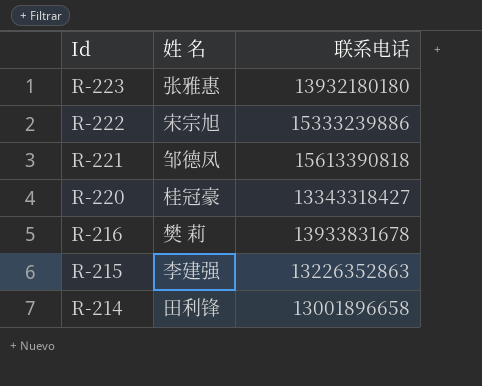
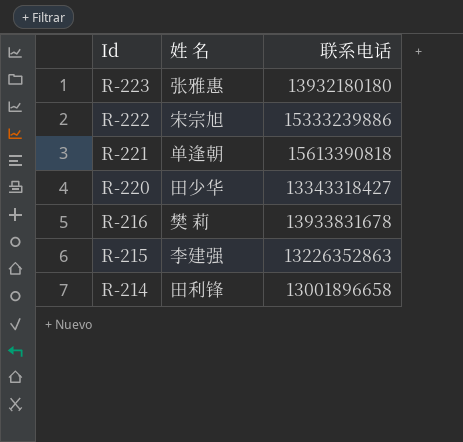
R-221 | 姓 名: 邹德凤 -> 单逢朝
R-220 | 姓 名: 桂冠豪 -> 田少华

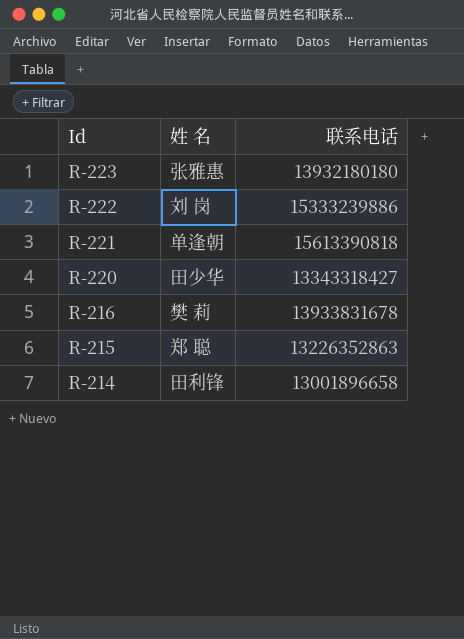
R-222 | 姓 名: 宋宗旭 -> 刘 岗
R-215 | 姓 名: 李建强 -> 郑 聪

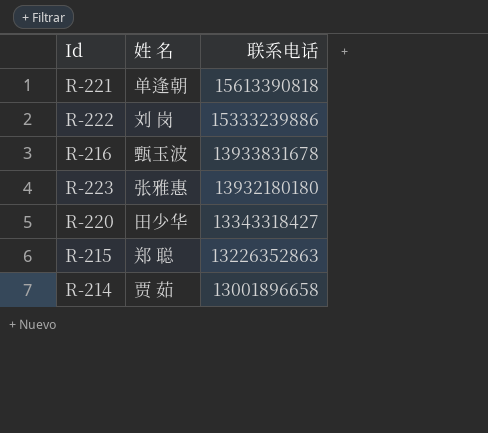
row order: Id descending -> 联系电话 descending
R-216 | 姓 名: 樊 莉 -> 甄玉波
R-214 | 姓 名: 田利锋 -> 贾 茹

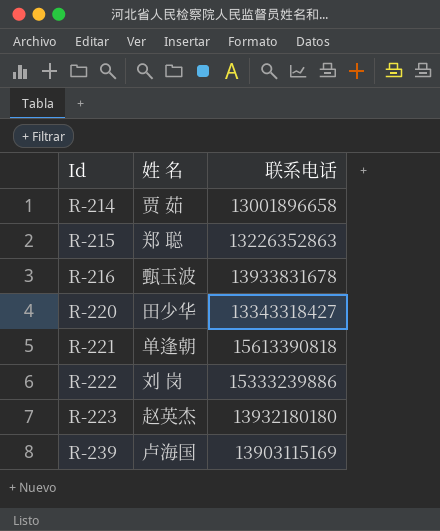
row order: 联系电话 descending -> Id ascending
R-223 | 姓 名: 张雅惠 -> 赵英杰
row R-239: none -> 卢海国 | 13903115169

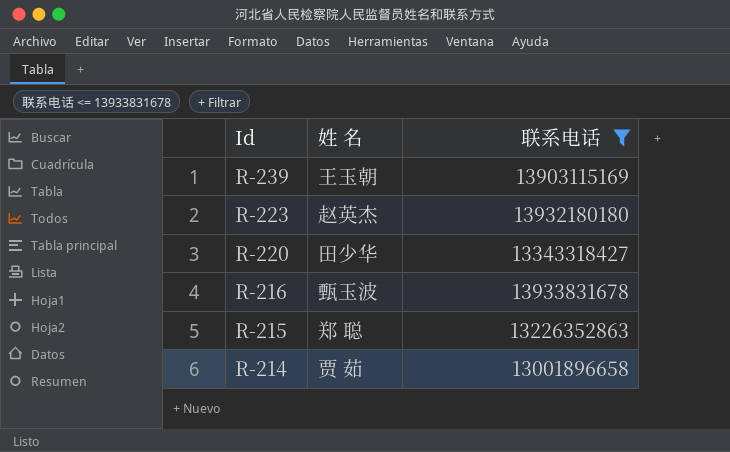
filter: none -> 联系电话 <= 13933831678
row order: Id ascending -> Id descending
R-239 | 姓 名: 卢海国 -> 王玉朝

